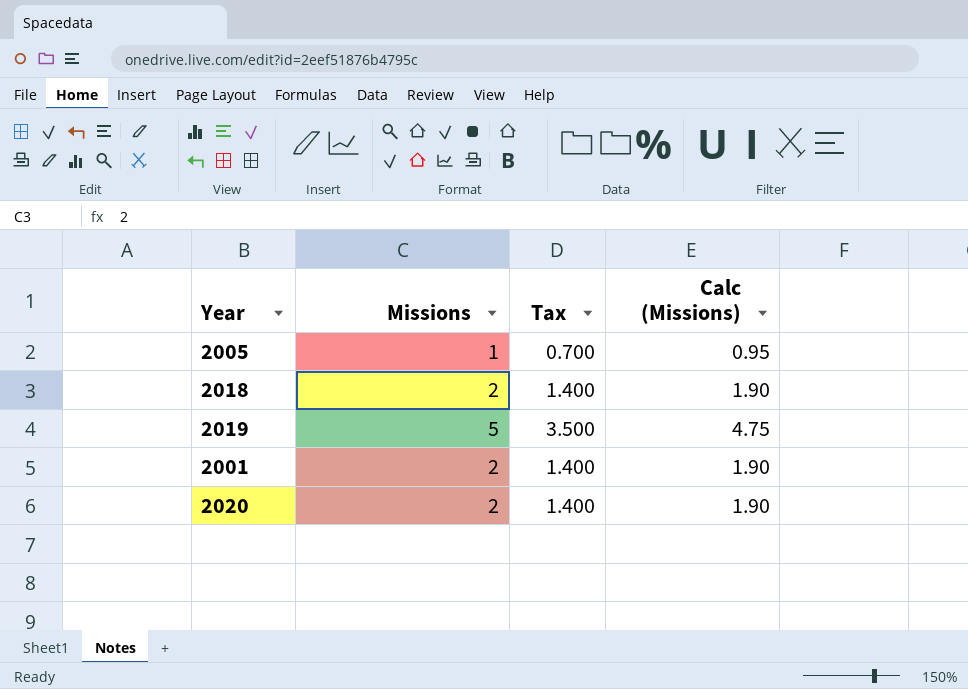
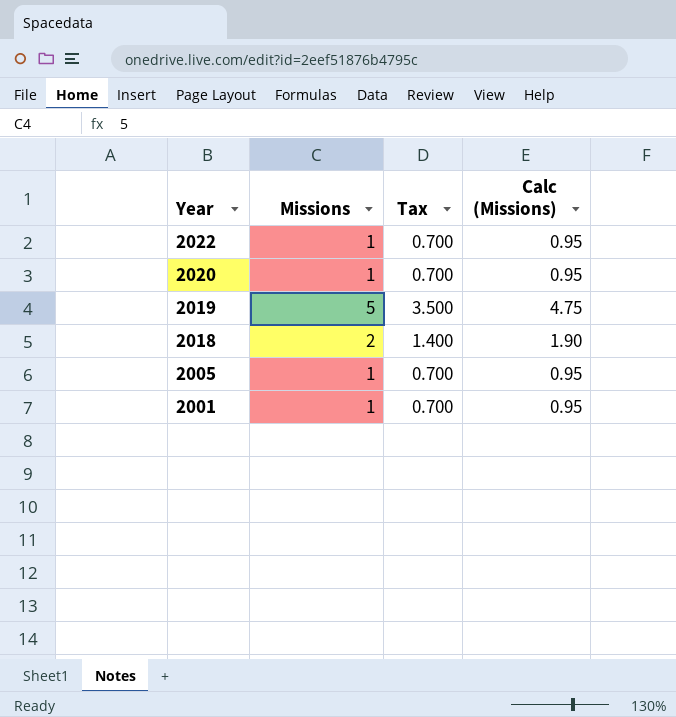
row order: none -> Year descending
row 2022: none -> 1 | 0.700 | 0.95
2020 | Missions: 2 -> 1
2020 | Tax: 1.400 -> 0.700
2020 | Calc (Missions): 1.90 -> 0.95
2001 | Missions: 2 -> 1
2001 | Tax: 1.400 -> 0.700
2001 | Calc (Missions): 1.90 -> 0.95

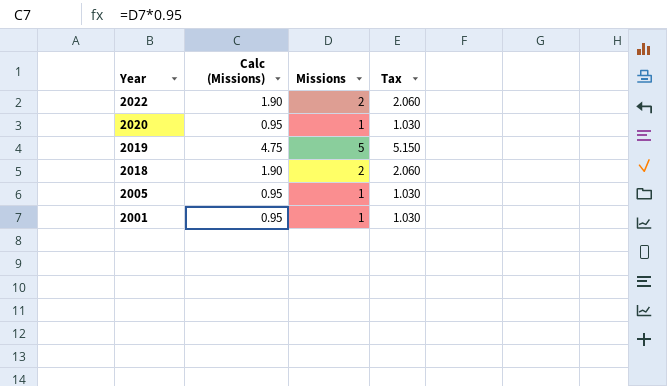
column Calc (Missions) | position: 4 -> 2
column Tax | formula: [Missions] * 0.7 -> [Missions] * 1.03
2022 | Calc (Missions): 0.95 -> 1.90
2022 | Missions: 1 -> 2

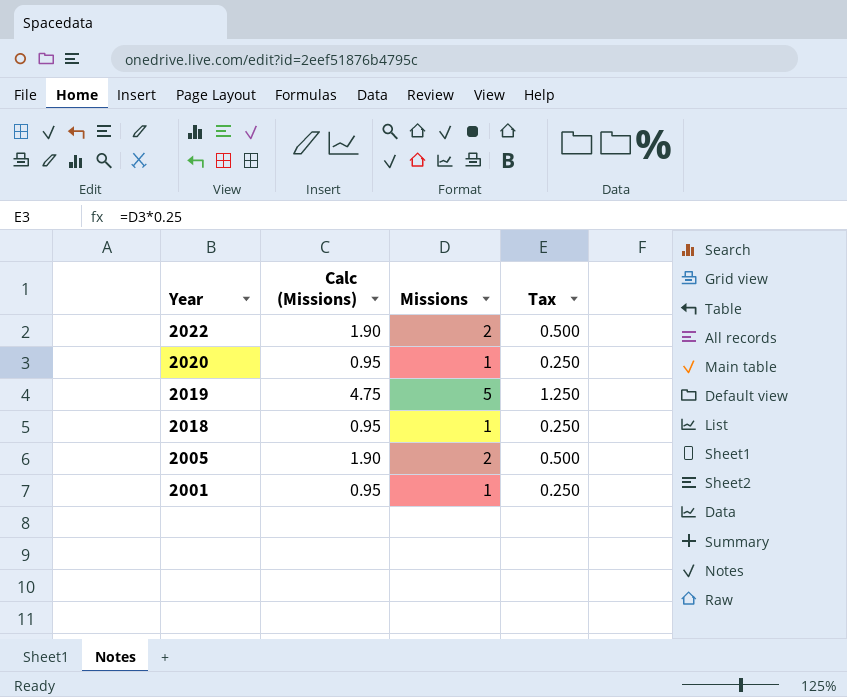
column Tax | formula: [Missions] * 1.03 -> [Missions] * 0.25
2018 | Calc (Missions): 1.90 -> 0.95
2018 | Missions: 2 -> 1
2005 | Calc (Missions): 0.95 -> 1.90
2005 | Missions: 1 -> 2

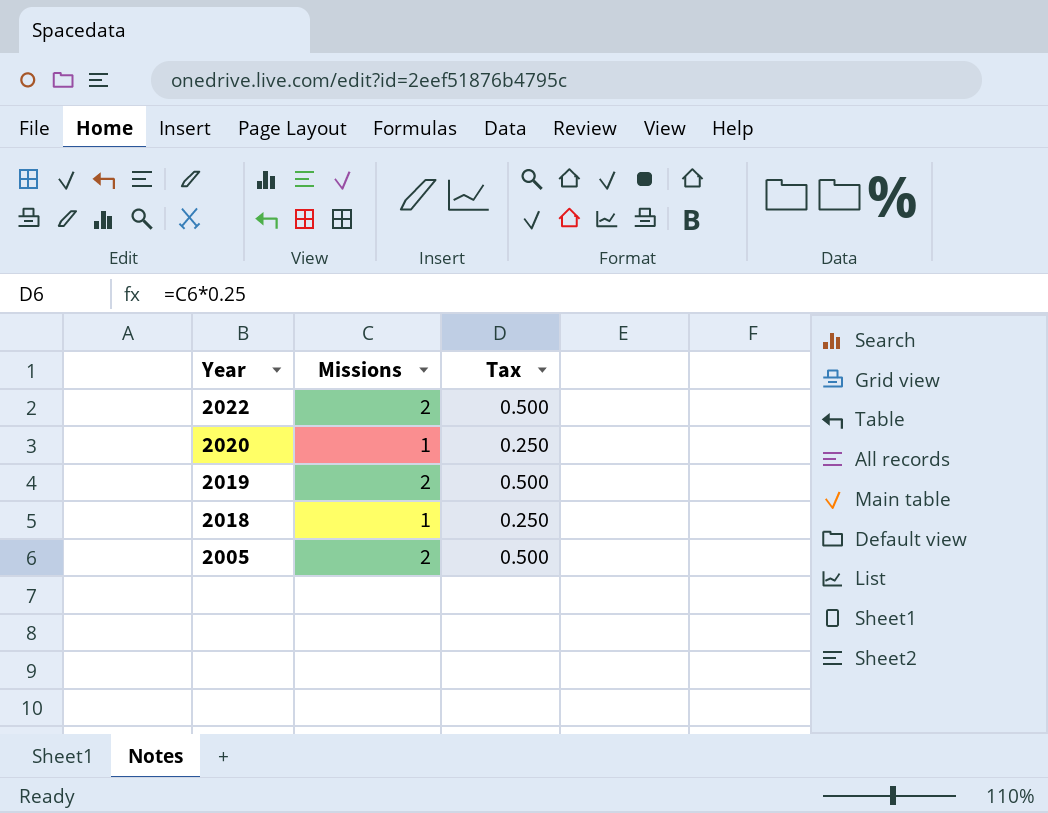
column Calc (Missions) | formula: [Missions] * 0.95 -> none
row 2001: 0.95 | 1 | 0.250 -> none
2019 | Missions: 5 -> 2
2019 | Tax: 1.250 -> 0.500

